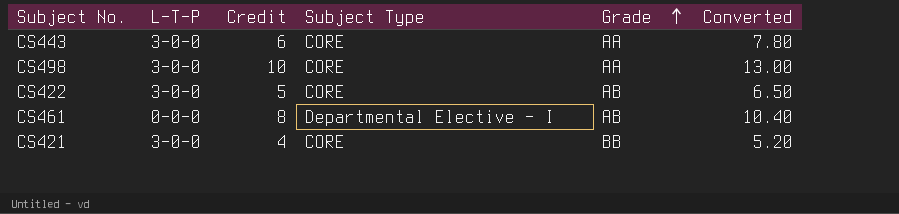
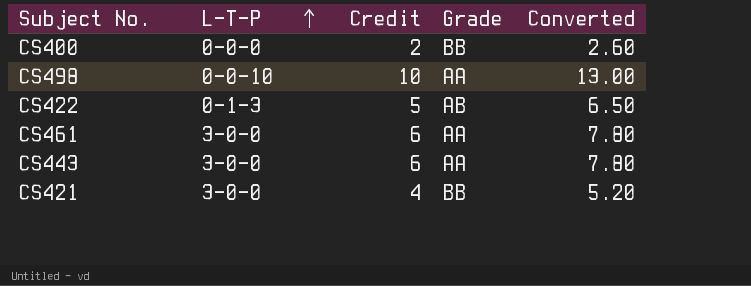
row order: Grade ascending -> L-T-P ascending
column Subject Type | position: 4 -> none
row CS400: none -> 0-0-0 | 2 | BB | 2.60
CS498 | L-T-P: 3-0-0 -> 0-0-10
CS422 | L-T-P: 3-0-0 -> 0-1-3
CS461 | L-T-P: 0-0-0 -> 3-0-0
CS461 | Credit: 8 -> 6
CS461 | Grade: AB -> AA
CS461 | Converted: 10.40 -> 7.80

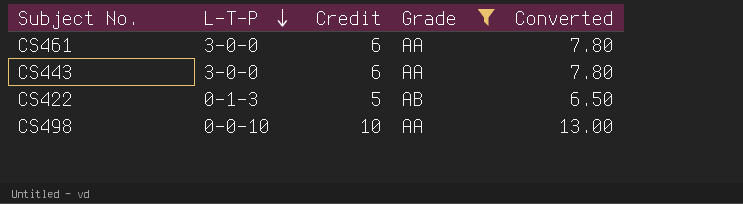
filter: none -> Grade != BB
row order: L-T-P ascending -> L-T-P descending

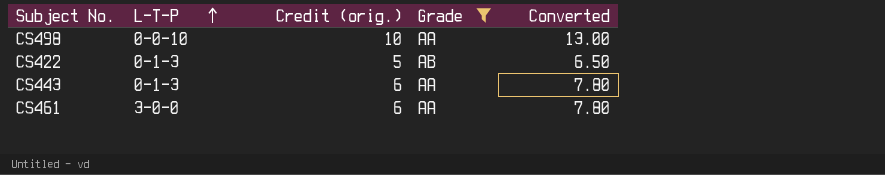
row order: L-T-P descending -> L-T-P ascending
column name: Credit -> Credit (orig.)
CS443 | L-T-P: 3-0-0 -> 0-1-3

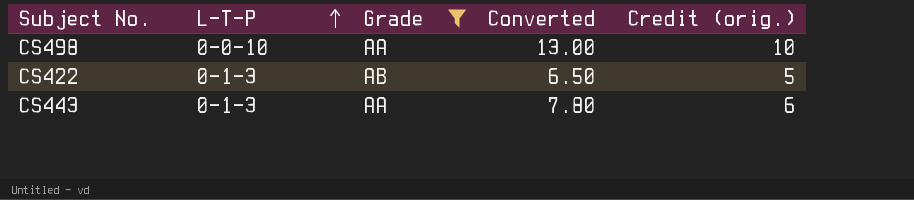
column Credit (orig.) | position: 3 -> 5
row CS461: 3-0-0 | 6 | AA | 7.80 -> none

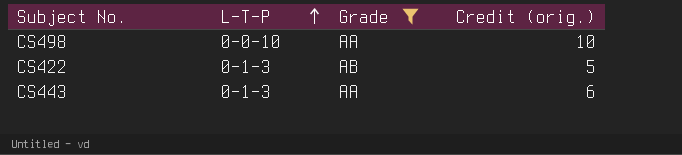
column Converted | formula: [Credit (orig.)] * 1.3 -> none

